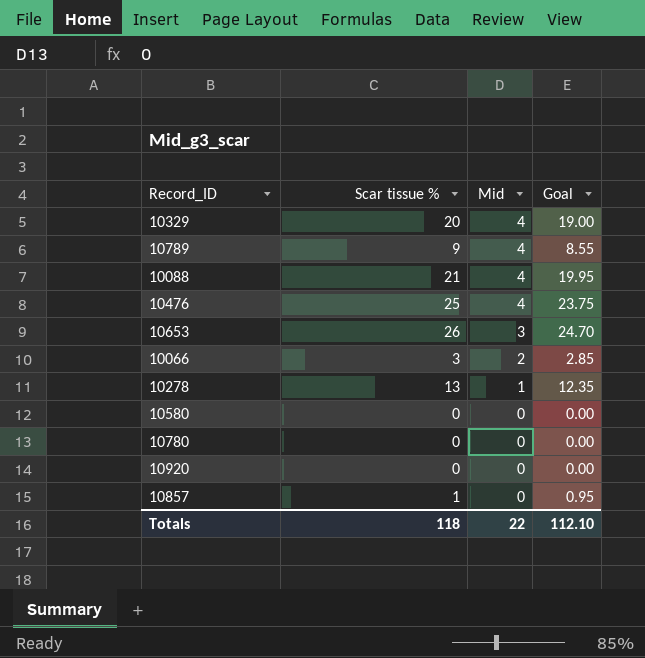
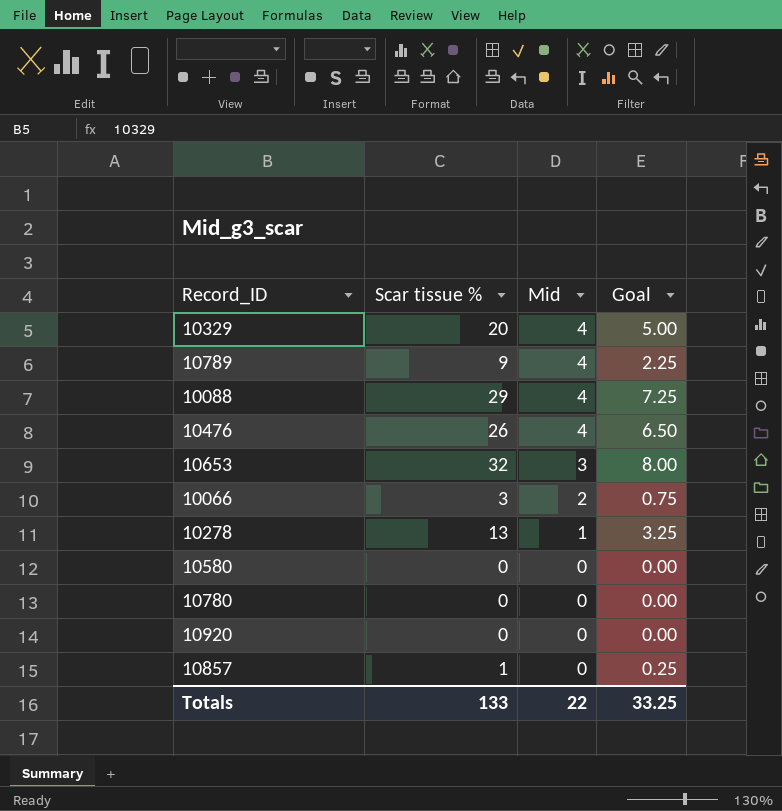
column Goal | formula: [Scar tissue %] * 0.95 -> [Scar tissue %] * 0.25
10088 | Scar tissue %: 21 -> 29
10476 | Scar tissue %: 25 -> 26
10653 | Scar tissue %: 26 -> 32
Totals | Scar tissue %: 118 -> 133
Totals | Goal: 112.10 -> 33.25

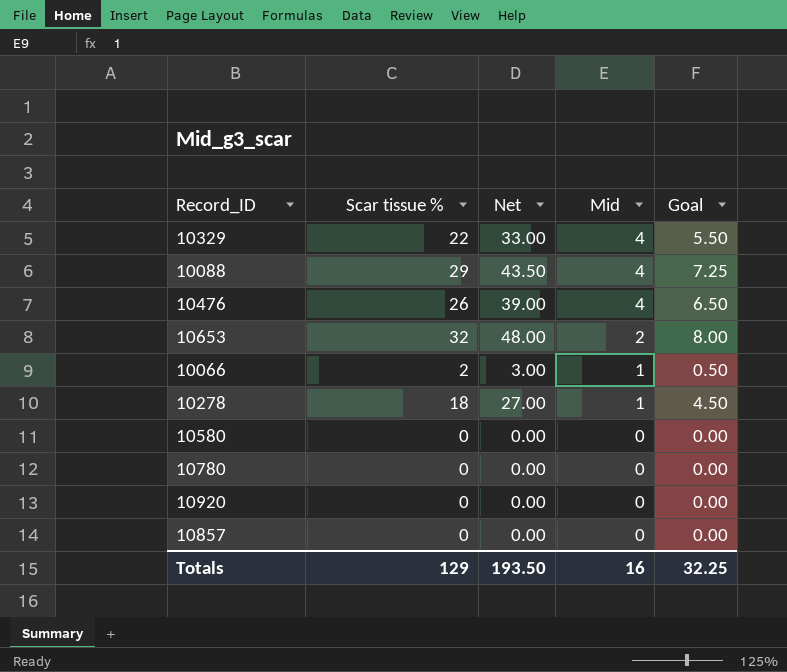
column Net | formula: none -> [Scar tissue %] * 1.5
row 10789: 9 | 4 | 2.25 -> none
10329 | Scar tissue %: 20 -> 22
10329 | Goal: 5.00 -> 5.50
10653 | Mid: 3 -> 2
10066 | Scar tissue %: 3 -> 2
10066 | Mid: 2 -> 1
10066 | Goal: 0.75 -> 0.50
10278 | Scar tissue %: 13 -> 18
10278 | Goal: 3.25 -> 4.50
10857 | Scar tissue %: 1 -> 0
10857 | Goal: 0.25 -> 0.00
Totals | Scar tissue %: 133 -> 129
Totals | Mid: 22 -> 16
Totals | Goal: 33.25 -> 32.25

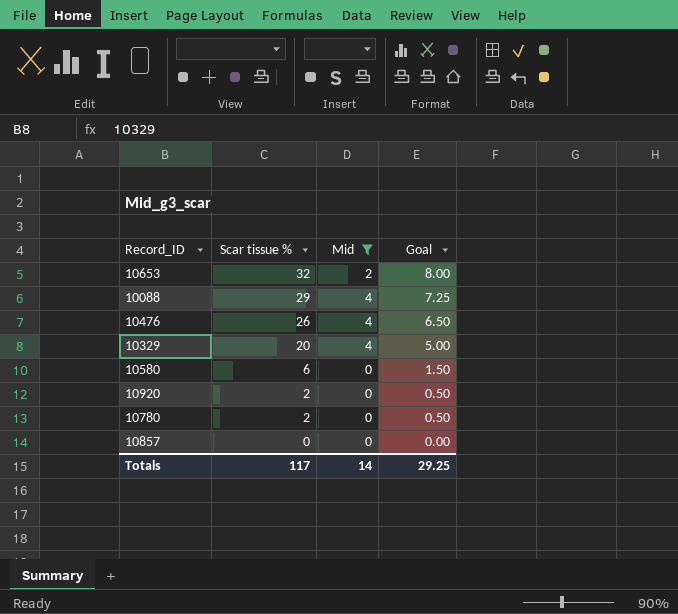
filter: none -> Mid != 1
row order: Mid descending -> Scar tissue % descending
column Net | formula: [Scar tissue %] * 1.5 -> none
10329 | Scar tissue %: 22 -> 20
10329 | Goal: 5.50 -> 5.00
10580 | Scar tissue %: 0 -> 6
10580 | Goal: 0.00 -> 1.50
10920 | Scar tissue %: 0 -> 2
10920 | Goal: 0.00 -> 0.50
10780 | Scar tissue %: 0 -> 2
10780 | Goal: 0.00 -> 0.50
Totals | Scar tissue %: 129 -> 117
Totals | Mid: 16 -> 14
Totals | Goal: 32.25 -> 29.25

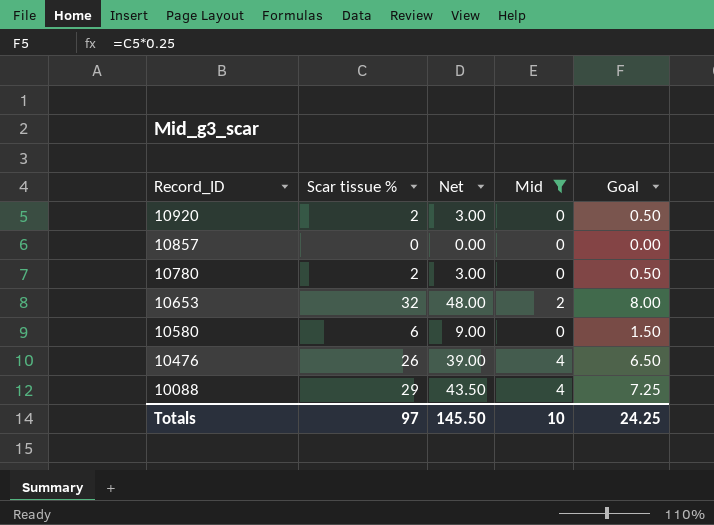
row order: Scar tissue % descending -> Record_ID descending
column Net | formula: none -> [Scar tissue %] * 1.5
row 10329: 20 | 4 | 5.00 -> none
Totals | Scar tissue %: 117 -> 97
Totals | Mid: 14 -> 10
Totals | Goal: 29.25 -> 24.25

